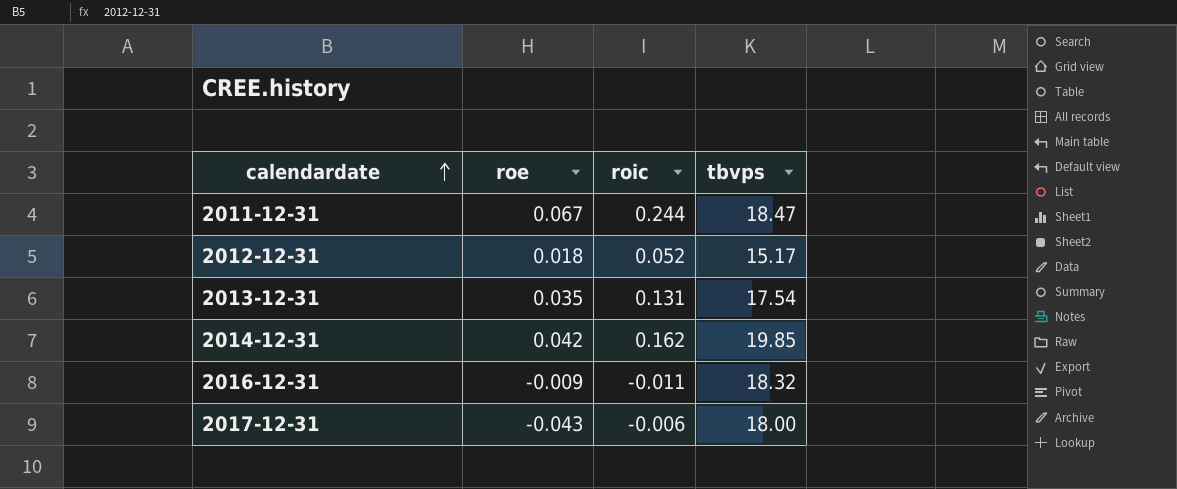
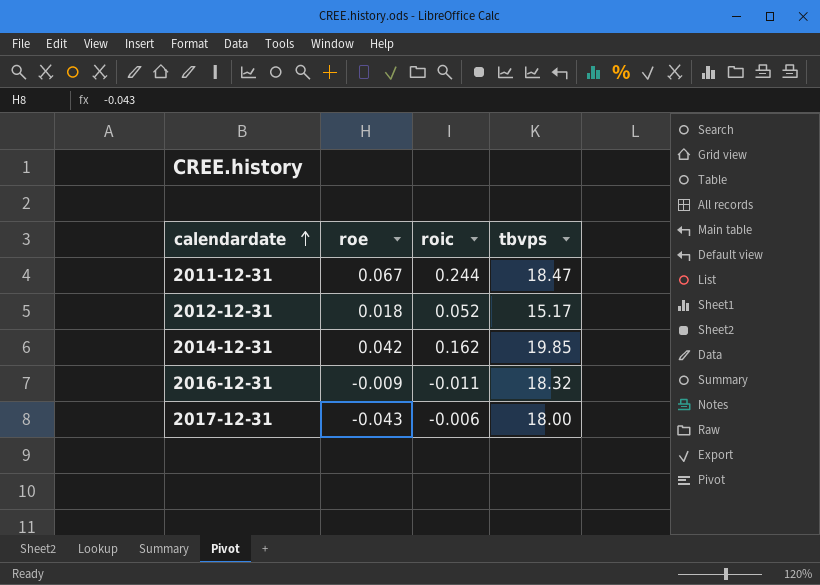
row 2013-12-31: 0.035 | 0.131 | 17.54 -> none

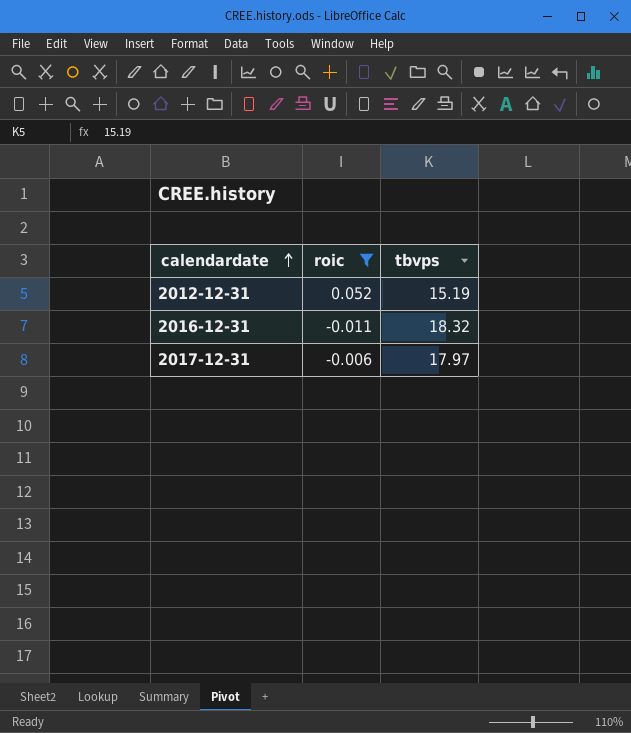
filter: none -> roic <= 0.052
column roe | position: 2 -> none
2012-12-31 | tbvps: 15.17 -> 15.19
2017-12-31 | tbvps: 18.00 -> 17.97

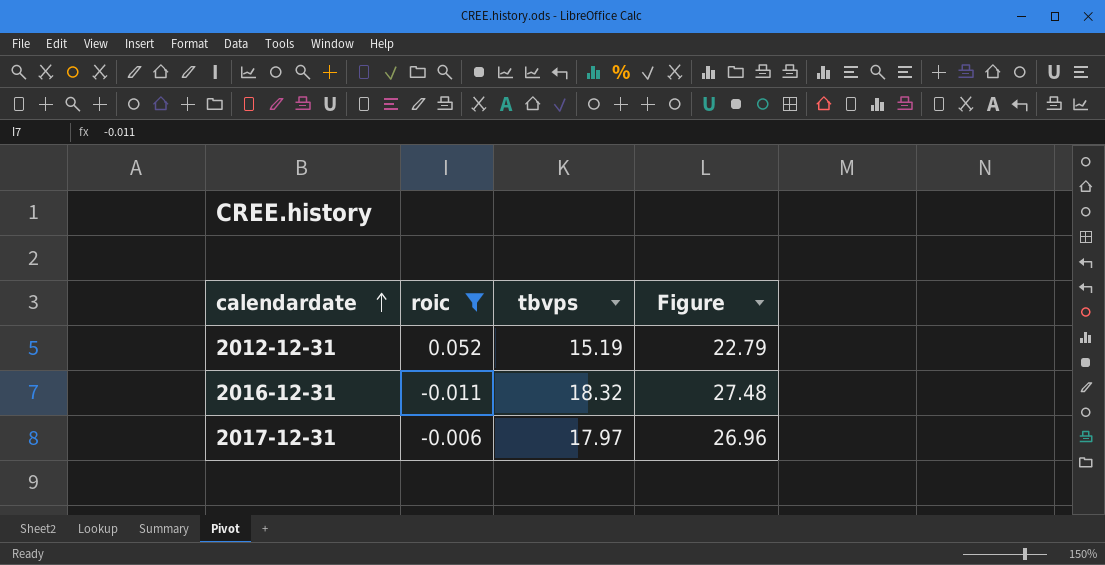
column Figure | formula: none -> [tbvps] * 1.5

